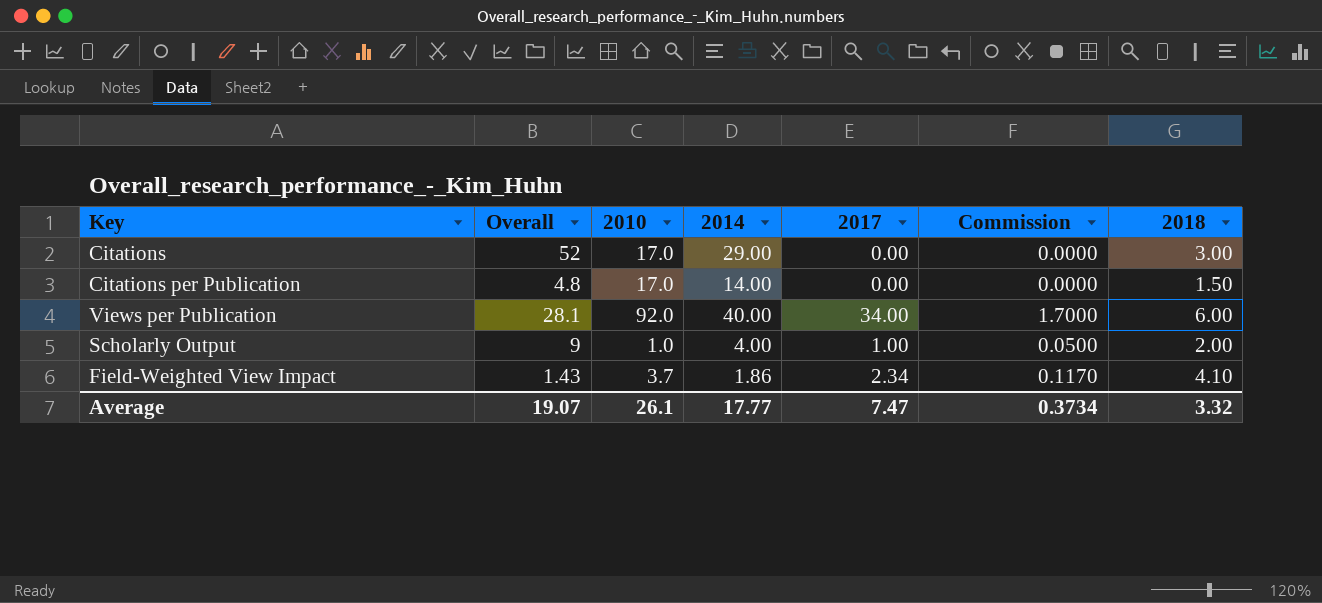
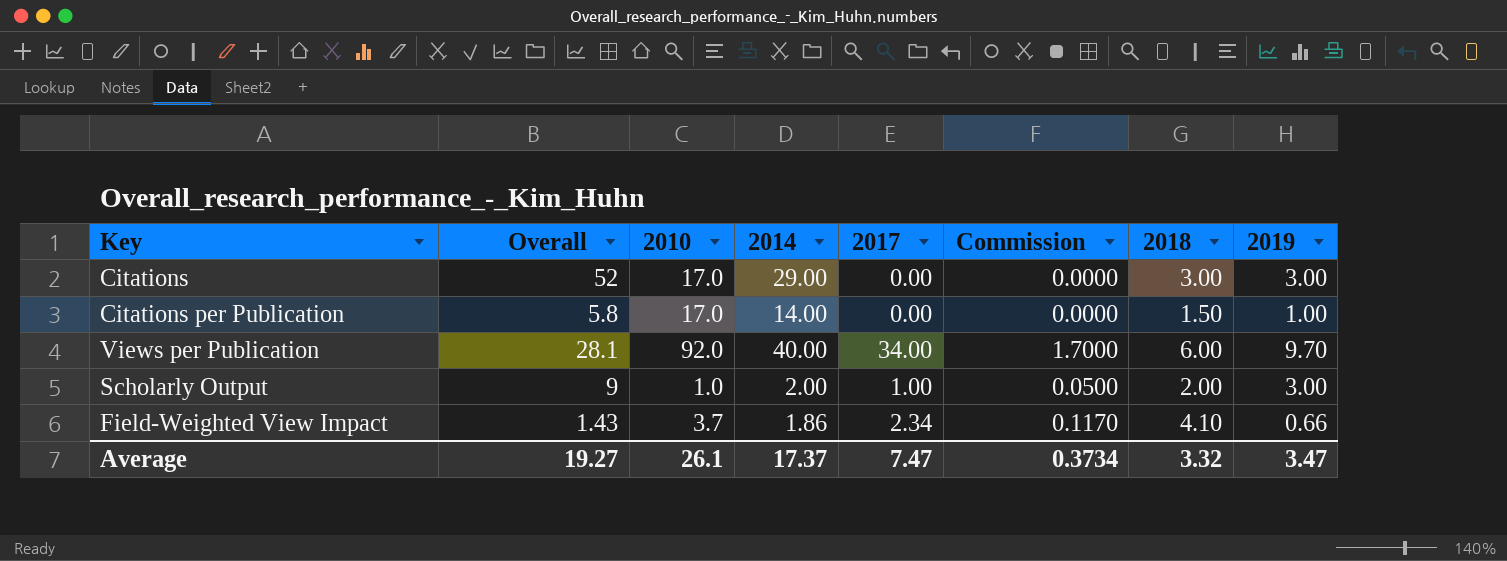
column 2019 | position: none -> 8
Citations per Publication | Overall: 4.8 -> 5.8
Scholarly Output | 2014: 4.00 -> 2.00
Average | Overall: 19.07 -> 19.27
Average | 2014: 17.77 -> 17.37

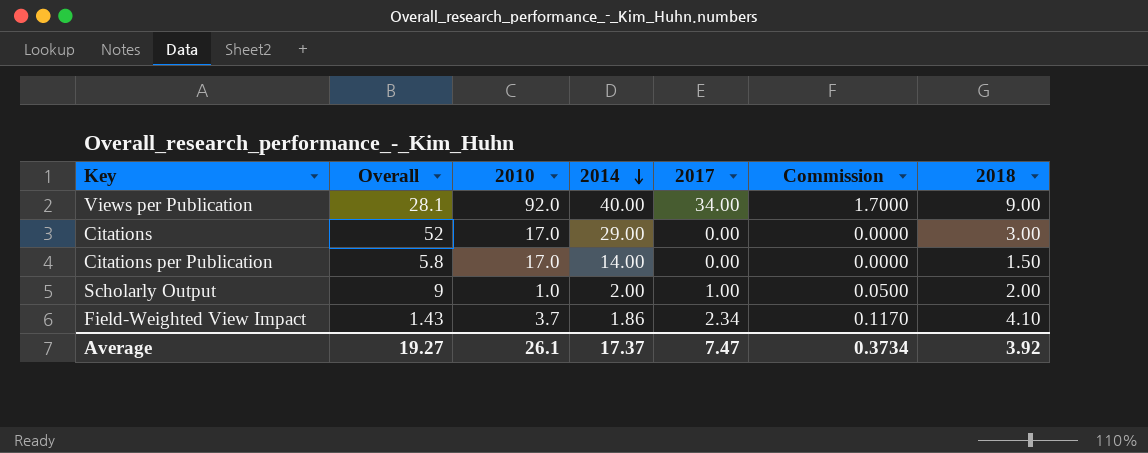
row order: none -> 2014 descending
column 2019 | position: 8 -> none
Views per Publication | 2018: 6.00 -> 9.00
Average | 2018: 3.32 -> 3.92

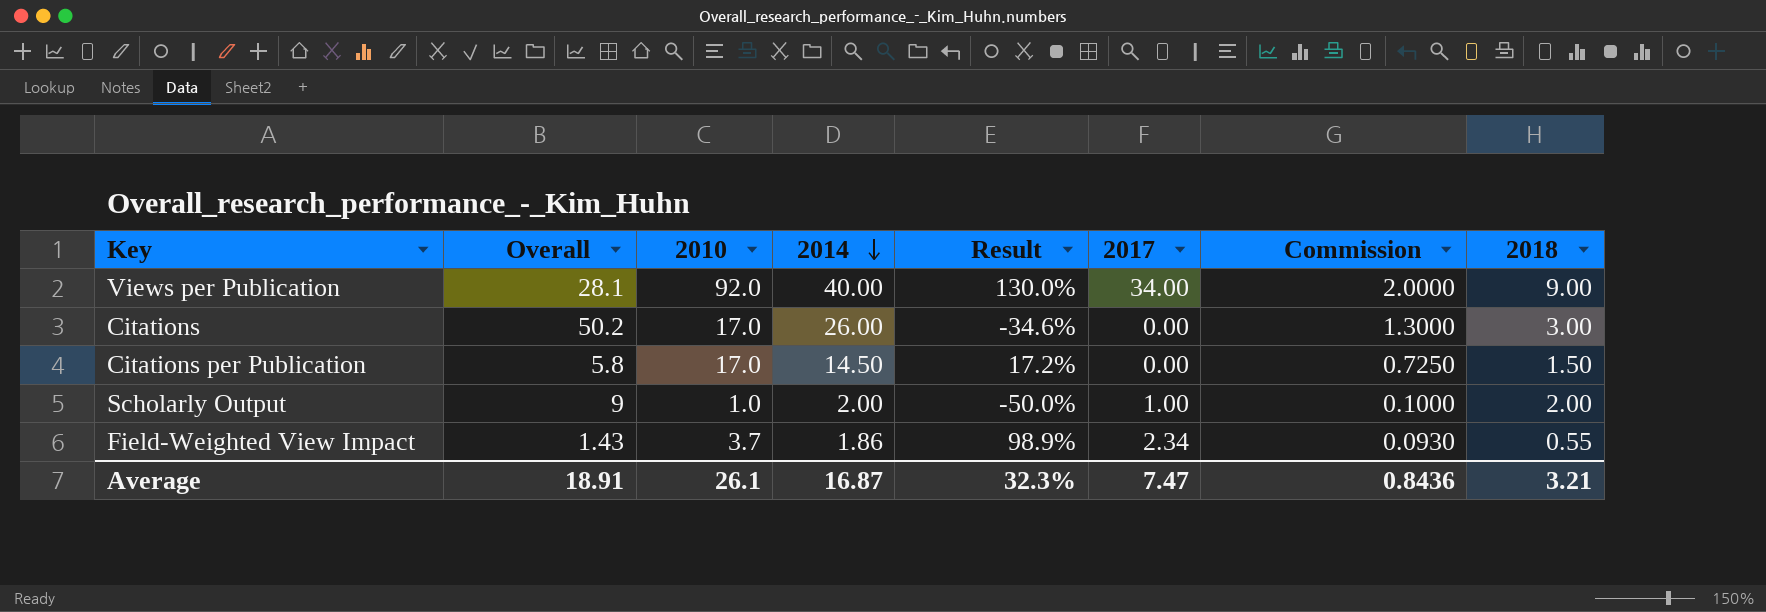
column Result | formula: none -> ([2010] - [2014]) / [2014]
column Commission | formula: [2017] * 0.05 -> [2014] * 0.05
Citations | Overall: 52 -> 50.2
Citations | 2014: 29.00 -> 26.00
Citations per Publication | 2014: 14.00 -> 14.50
Field-Weighted View Impact | 2018: 4.10 -> 0.55
Average | Overall: 19.27 -> 18.91
Average | 2014: 17.37 -> 16.87
Average | Commission: 0.3734 -> 0.8436
Average | 2018: 3.92 -> 3.21

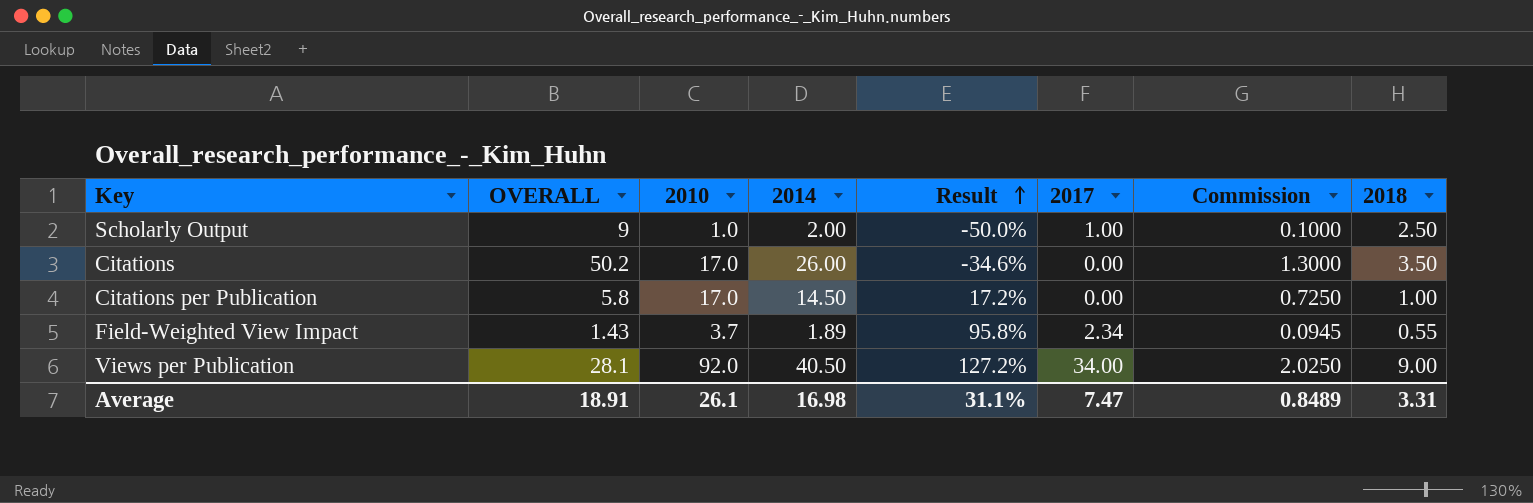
row order: 2014 descending -> Result ascending
column name: Overall -> OVERALL
Scholarly Output | 2018: 2.00 -> 2.50
Citations | 2018: 3.00 -> 3.50
Citations per Publication | 2018: 1.50 -> 1.00
Field-Weighted View Impact | 2014: 1.86 -> 1.89
Field-Weighted View Impact | Result: 98.9% -> 95.8%
Field-Weighted View Impact | Commission: 0.0930 -> 0.0945
Views per Publication | 2014: 40.00 -> 40.50
Views per Publication | Result: 130.0% -> 127.2%
Views per Publication | Commission: 2.0000 -> 2.0250
Average | 2014: 16.87 -> 16.98
Average | Result: 32.3% -> 31.1%
Average | Commission: 0.8436 -> 0.8489
Average | 2018: 3.21 -> 3.31

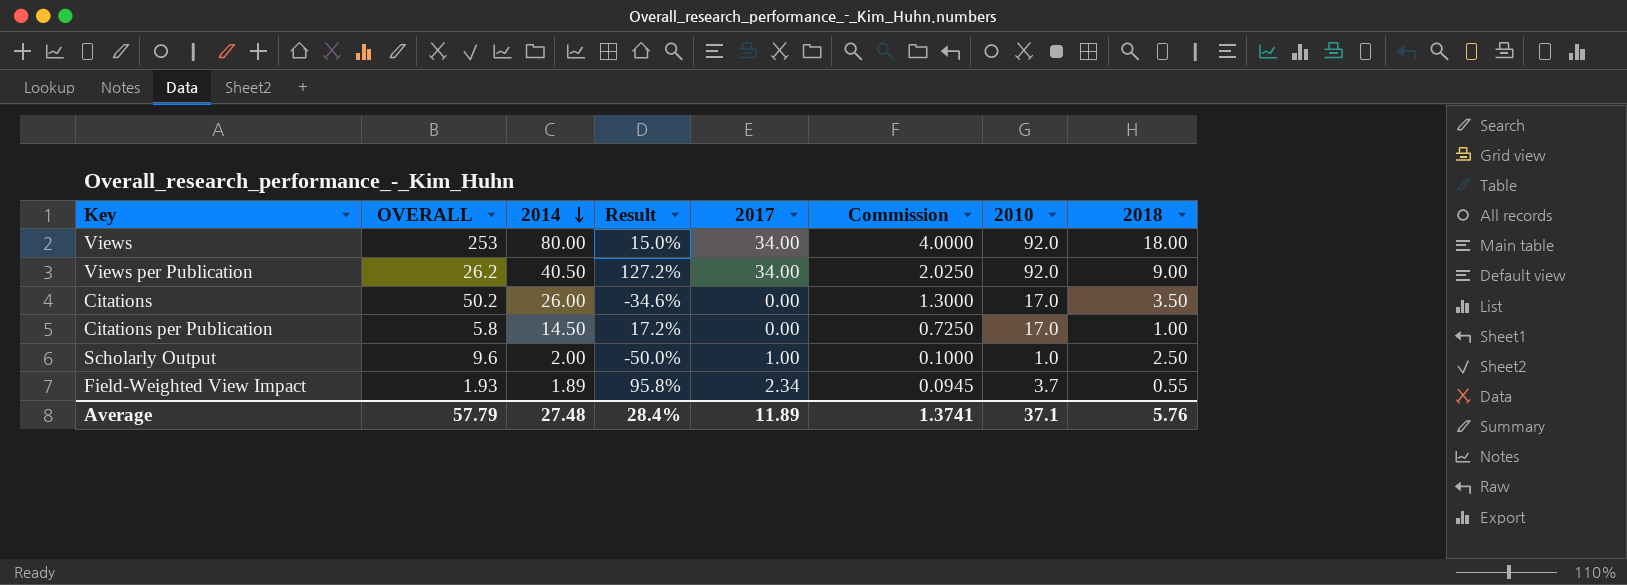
row order: Result ascending -> 2014 descending
column 2010 | position: 3 -> 7
row Views: none -> 253 | 80.00 | 15.0% | 34.00 | 4.0000 | 92.0 | 18.00
Views per Publication | OVERALL: 28.1 -> 26.2
Scholarly Output | OVERALL: 9 -> 9.6
Field-Weighted View Impact | OVERALL: 1.43 -> 1.93
Average | OVERALL: 18.91 -> 57.79
Average | 2014: 16.98 -> 27.48
Average | Result: 31.1% -> 28.4%
Average | 2017: 7.47 -> 11.89
Average | Commission: 0.8489 -> 1.3741
Average | 2010: 26.1 -> 37.1
Average | 2018: 3.31 -> 5.76

